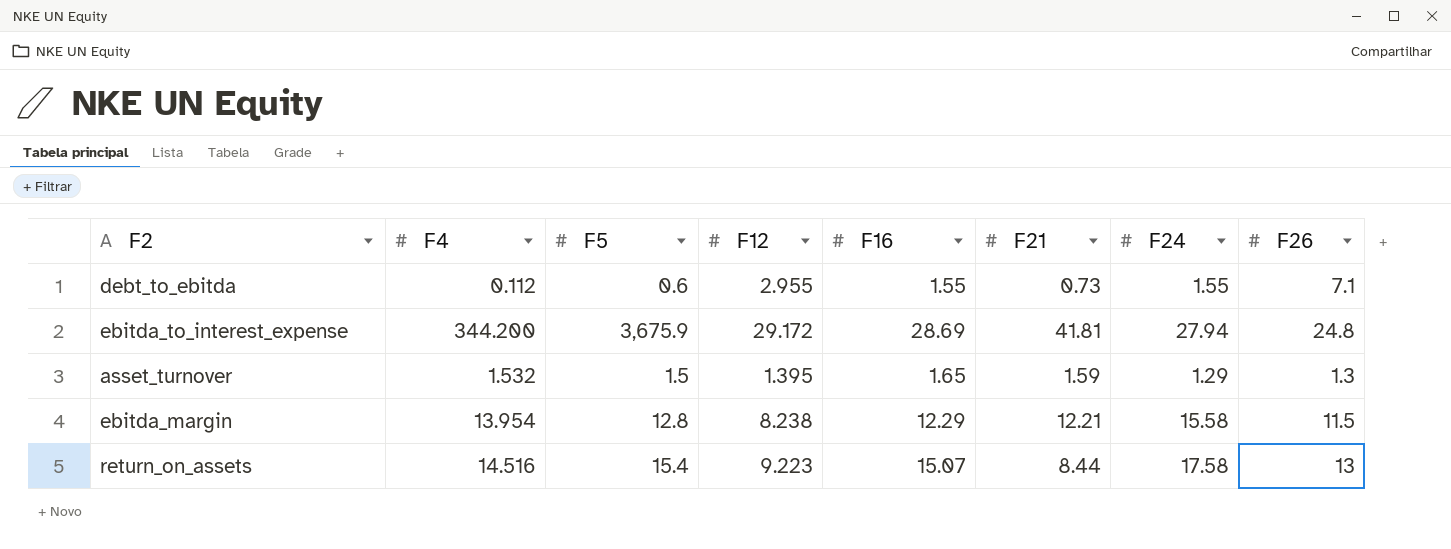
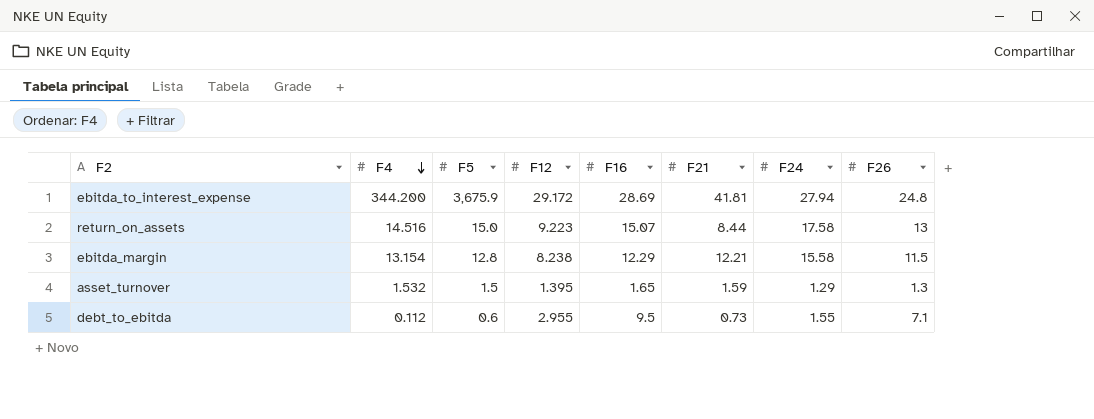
row order: none -> F4 descending
return_on_assets | F5: 15.4 -> 15.0
ebitda_margin | F4: 13.954 -> 13.154
debt_to_ebitda | F16: 1.55 -> 9.5

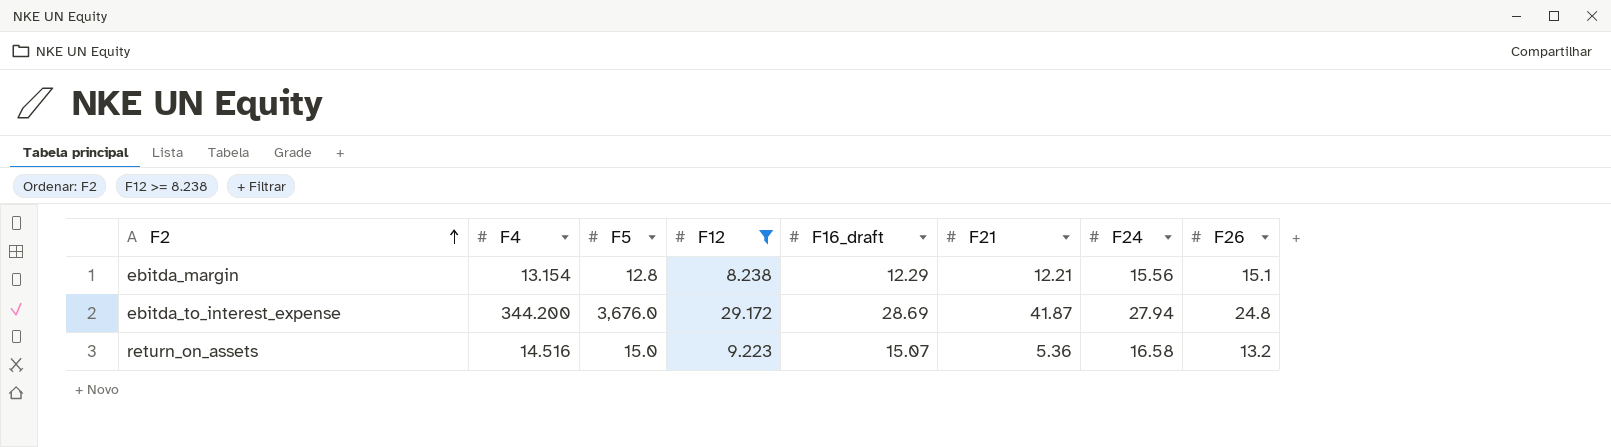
filter: none -> F12 >= 8.238
row order: F4 descending -> F2 ascending
column name: F16 -> F16_draft
ebitda_margin | F24: 15.58 -> 15.56
ebitda_margin | F26: 11.5 -> 15.1
ebitda_to_interest_expense | F5: 3,675.9 -> 3,676.0
ebitda_to_interest_expense | F21: 41.81 -> 41.87
return_on_assets | F21: 8.44 -> 5.36
return_on_assets | F24: 17.58 -> 16.58
return_on_assets | F26: 13 -> 13.2

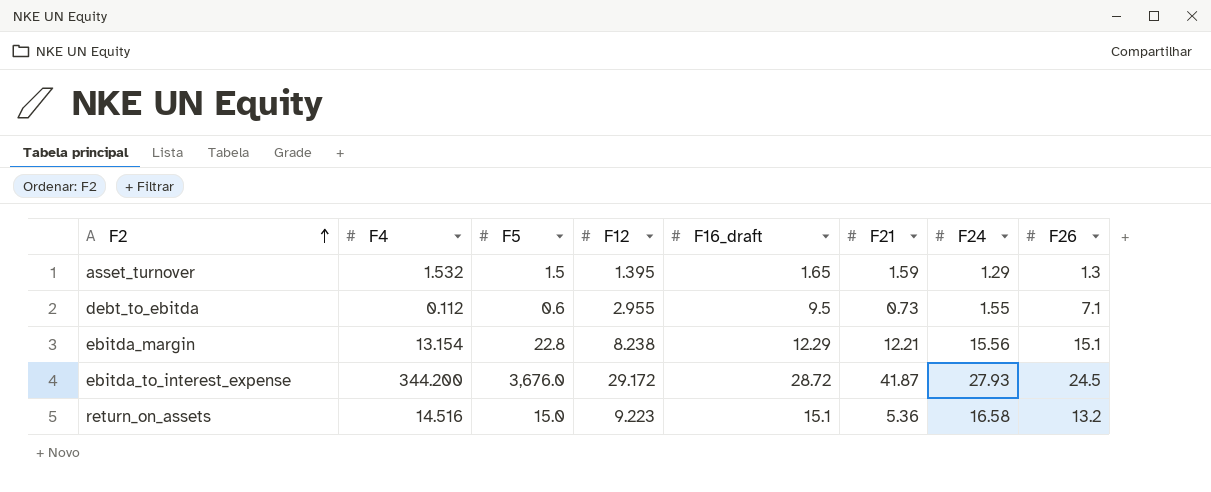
filter: F12 >= 8.238 -> none
ebitda_margin | F5: 12.8 -> 22.8
ebitda_to_interest_expense | F16_draft: 28.69 -> 28.72
ebitda_to_interest_expense | F24: 27.94 -> 27.93
ebitda_to_interest_expense | F26: 24.8 -> 24.5
return_on_assets | F16_draft: 15.07 -> 15.1

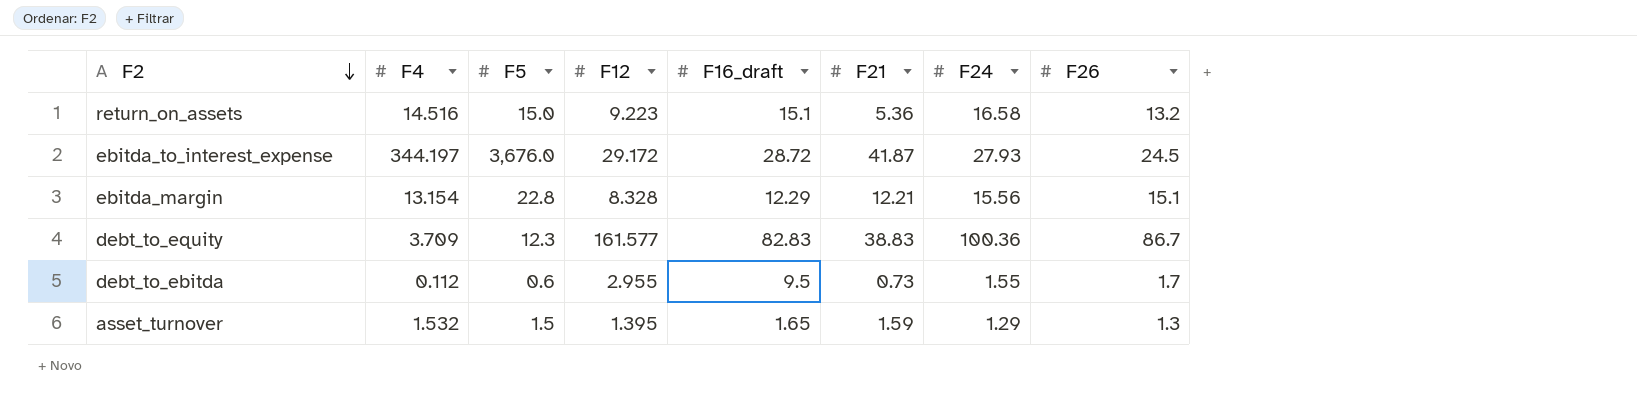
row order: F2 ascending -> F2 descending
ebitda_to_interest_expense | F4: 344.200 -> 344.197
ebitda_margin | F12: 8.238 -> 8.328
row debt_to_equity: none -> 3.709 | 12.3 | 161.577 | 82.83 | 38.83 | 100.36 | 86.7
debt_to_ebitda | F26: 7.1 -> 1.7

